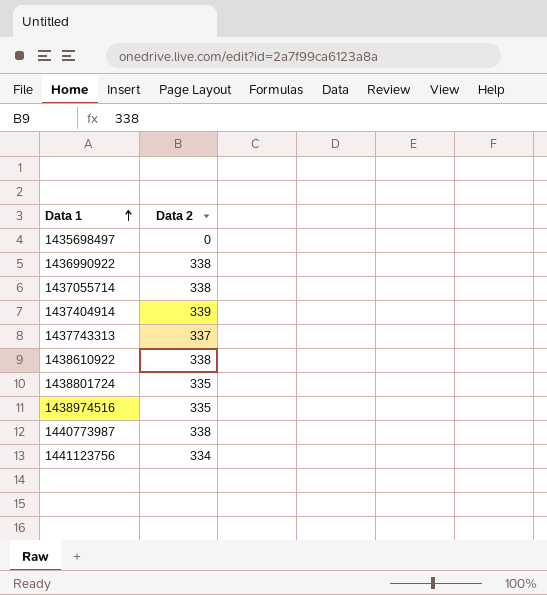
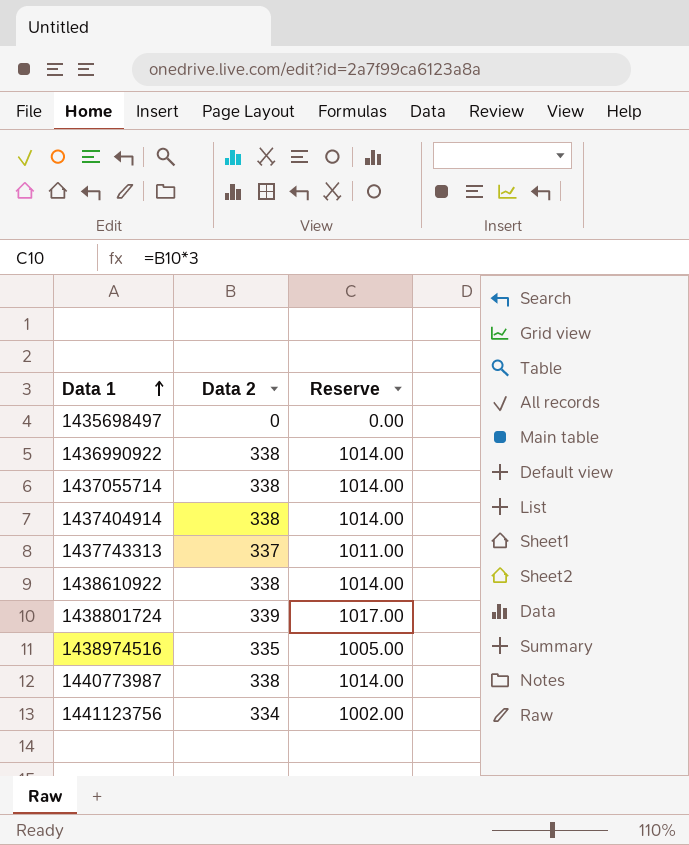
column Reserve | formula: none -> [Data 2] * 3
1437404914 | Data 2: 339 -> 338
1438801724 | Data 2: 335 -> 339

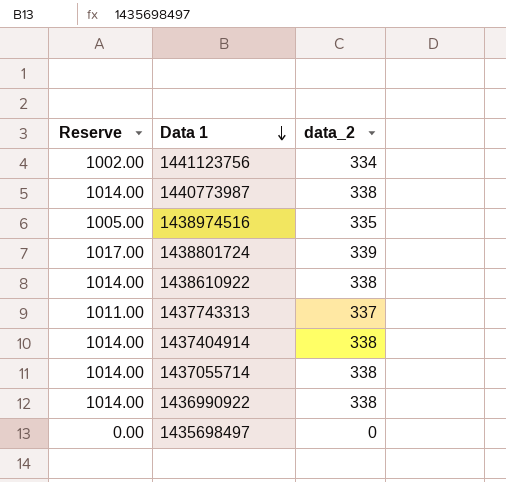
row order: Data 1 ascending -> Data 1 descending
column Reserve | position: 3 -> 1
column name: Data 2 -> data_2

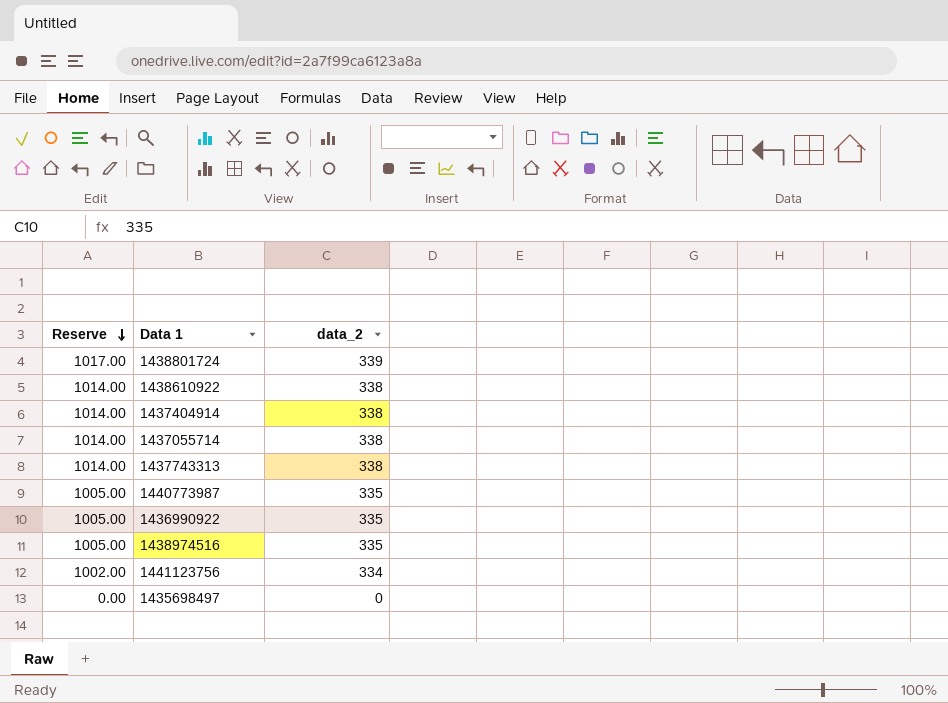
row order: Data 1 descending -> Reserve descending
1437743313 | Reserve: 1011.00 -> 1014.00
1437743313 | data_2: 337 -> 338
1440773987 | Reserve: 1014.00 -> 1005.00
1440773987 | data_2: 338 -> 335
1436990922 | Reserve: 1014.00 -> 1005.00
1436990922 | data_2: 338 -> 335

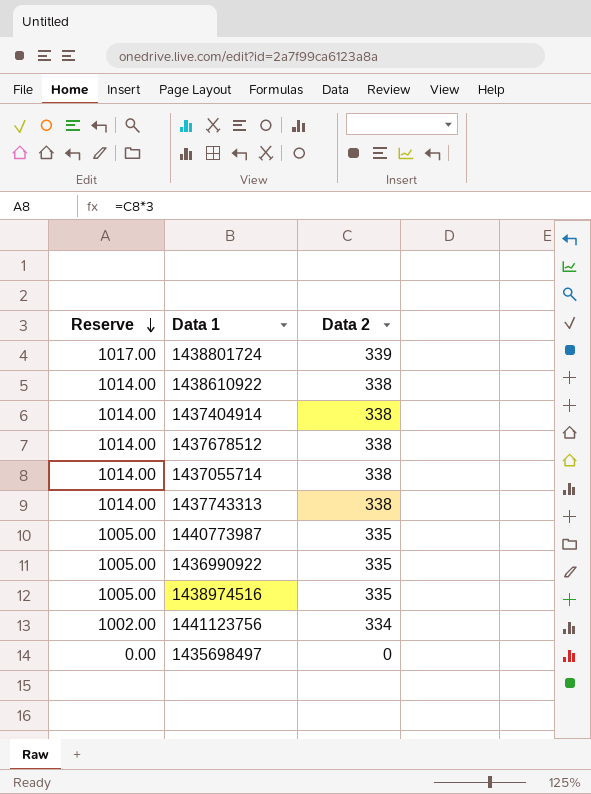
column name: data_2 -> Data 2
row 1437678512: none -> 1014.00 | 338

